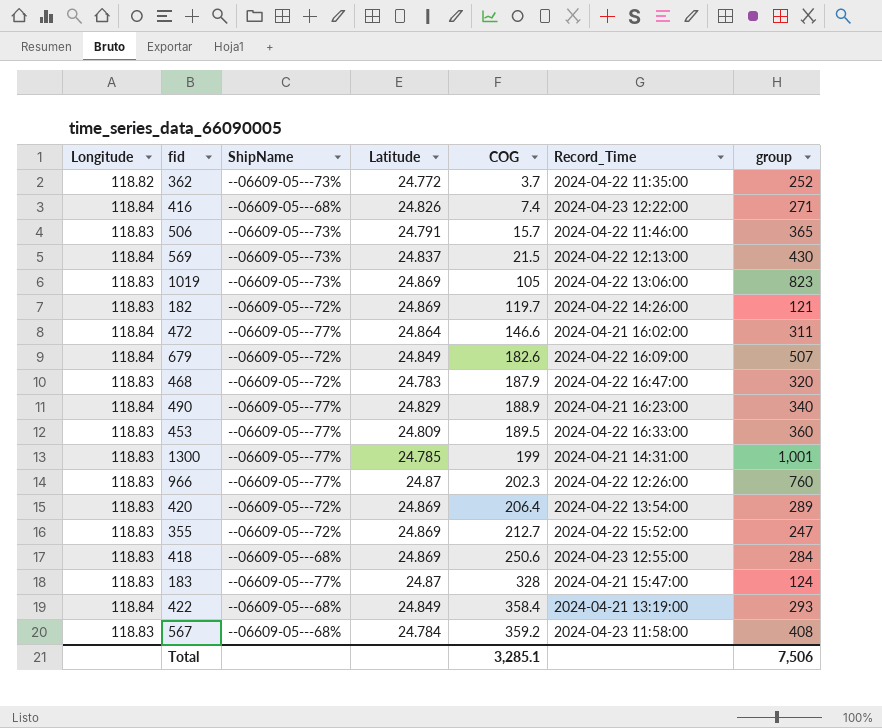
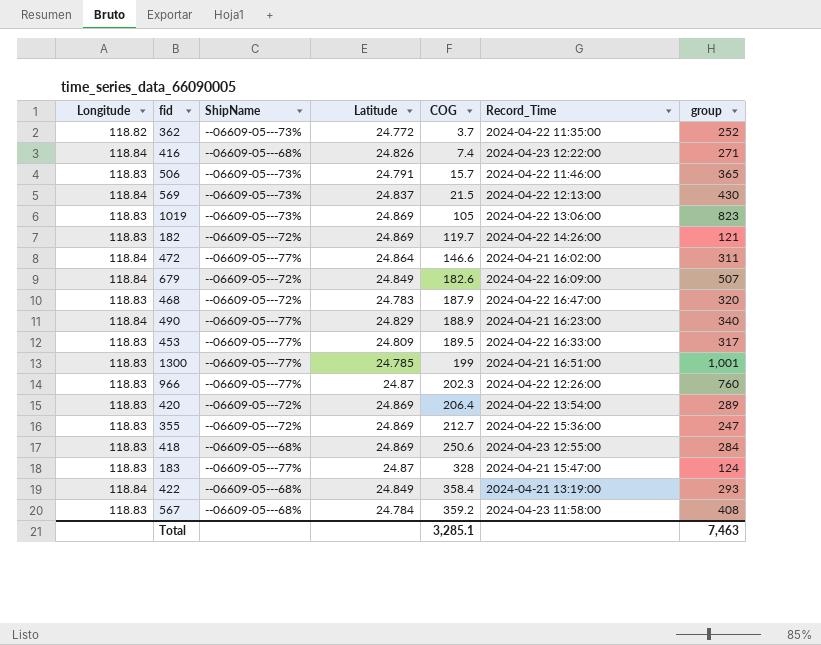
453 | group: 360 -> 317
1300 | Record_Time: 2024-04-21 14:31:00 -> 2024-04-21 16:51:00
355 | Record_Time: 2024-04-22 15:52:00 -> 2024-04-22 15:36:00
Total | group: 7,506 -> 7,463

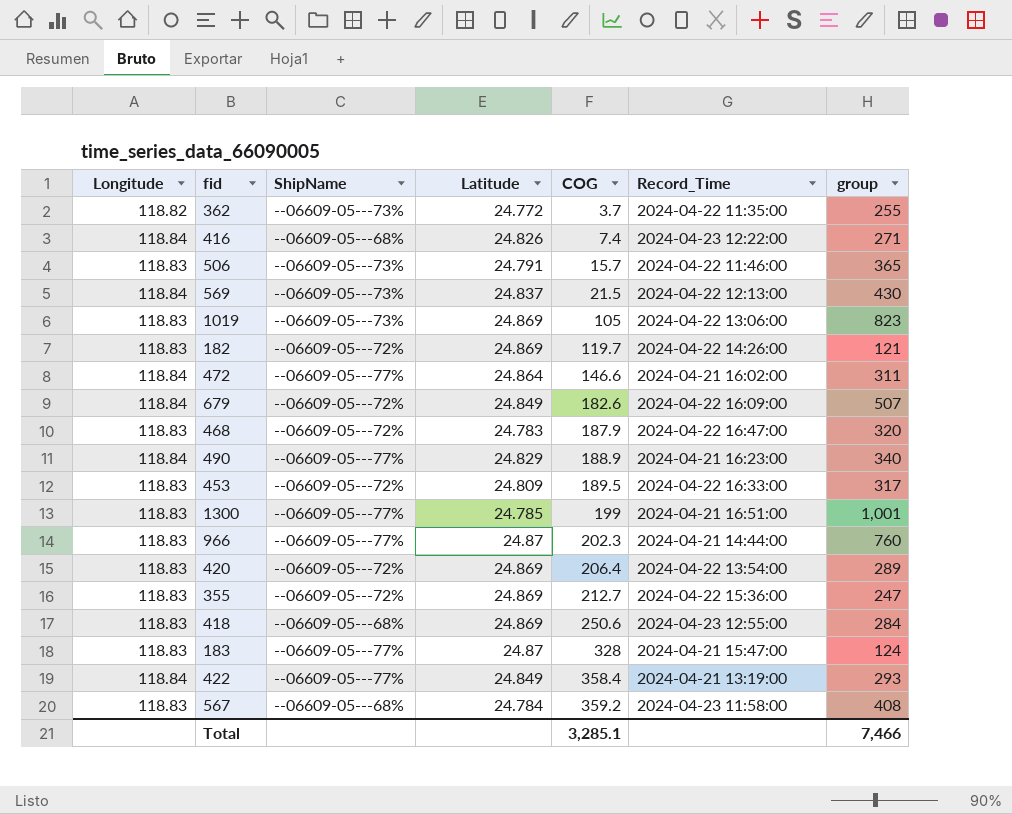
362 | group: 252 -> 255
453 | ShipName: --06609-05---77% -> --06609-05---72%
966 | Record_Time: 2024-04-22 12:26:00 -> 2024-04-21 14:44:00
422 | ShipName: --06609-05---68% -> --06609-05---77%
Total | group: 7,463 -> 7,466

